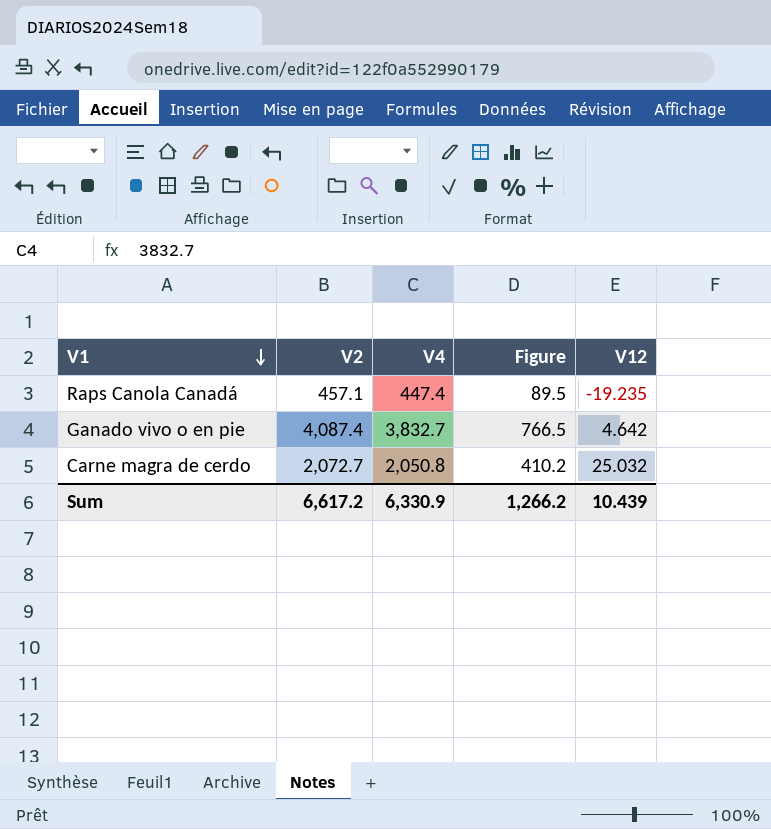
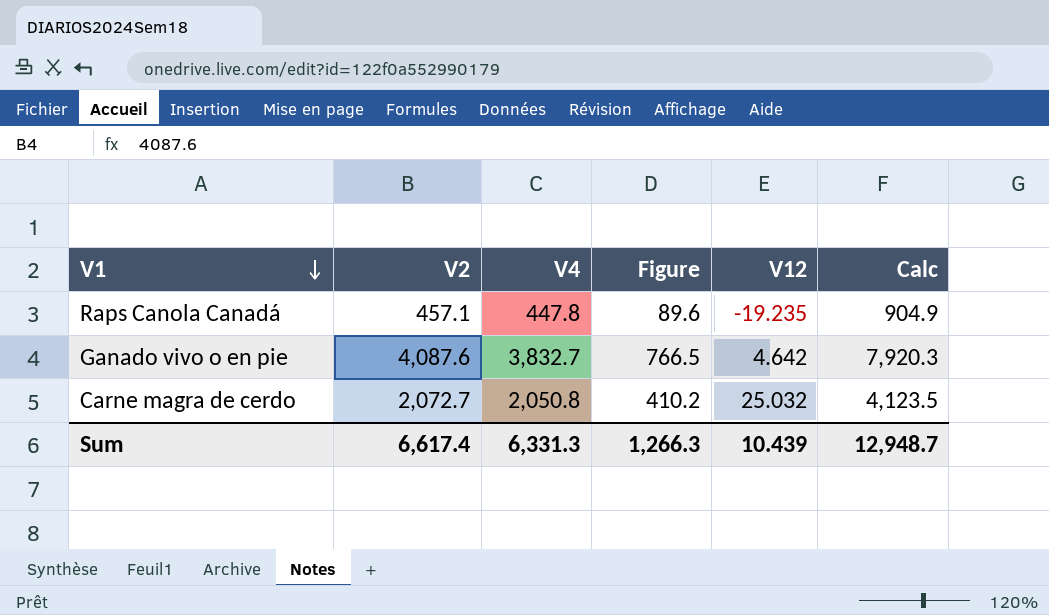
column Calc | formula: none -> [V2] + [V4]
Raps Canola Canadá | V4: 447.4 -> 447.8
Raps Canola Canadá | Figure: 89.5 -> 89.6
Ganado vivo o en pie | V2: 4,087.4 -> 4,087.6
Sum | V2: 6,617.2 -> 6,617.4
Sum | V4: 6,330.9 -> 6,331.3
Sum | Figure: 1,266.2 -> 1,266.3

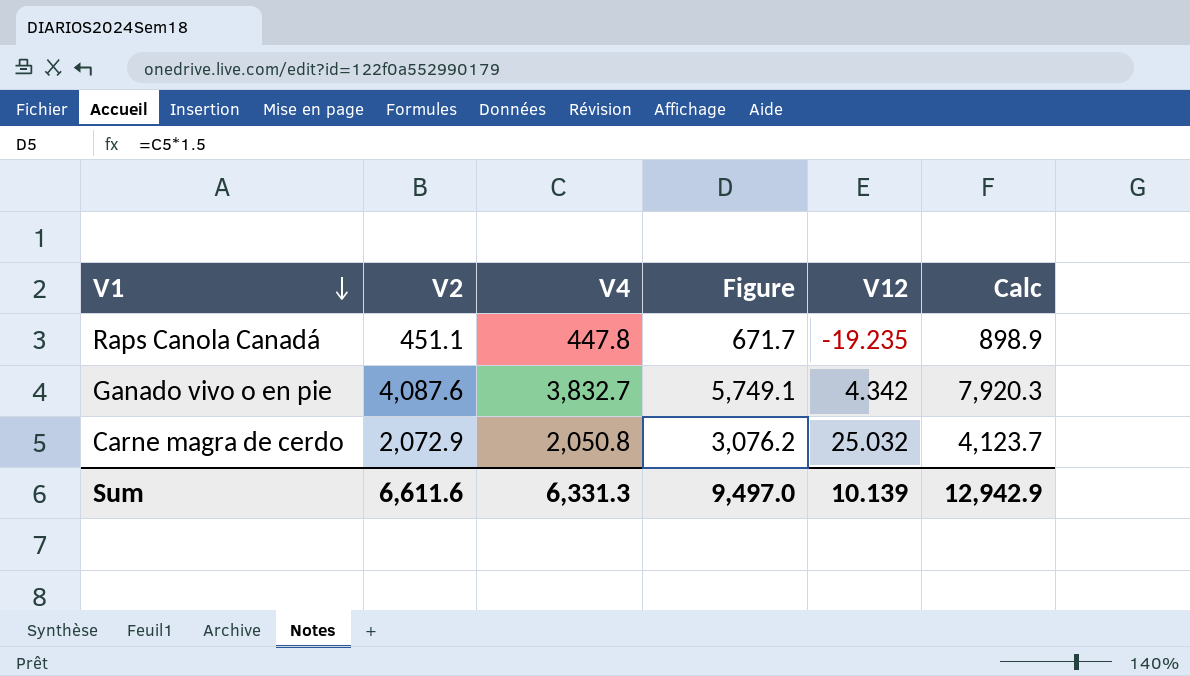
column Figure | formula: [V4] * 0.2 -> [V4] * 1.5
Raps Canola Canadá | V2: 457.1 -> 451.1
Raps Canola Canadá | Calc: 904.9 -> 898.9
Ganado vivo o en pie | V12: 4.642 -> 4.342
Carne magra de cerdo | V2: 2,072.7 -> 2,072.9
Carne magra de cerdo | Calc: 4,123.5 -> 4,123.7
Sum | V2: 6,617.4 -> 6,611.6
Sum | Figure: 1,266.3 -> 9,497.0
Sum | V12: 10.439 -> 10.139
Sum | Calc: 12,948.7 -> 12,942.9

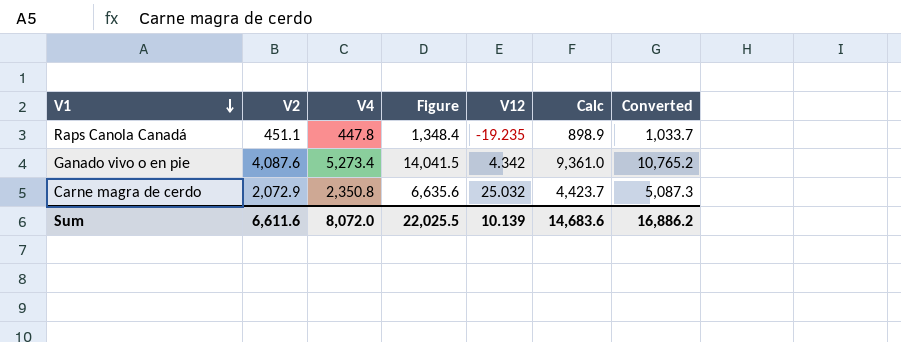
column Figure | formula: [V4] * 1.5 -> [Calc] * 1.5
column Converted | formula: none -> [Calc] * 1.15
Ganado vivo o en pie | V4: 3,832.7 -> 5,273.4
Ganado vivo o en pie | Calc: 7,920.3 -> 9,361.0
Carne magra de cerdo | V4: 2,050.8 -> 2,350.8
Carne magra de cerdo | Calc: 4,123.7 -> 4,423.7
Sum | V4: 6,331.3 -> 8,072.0
Sum | Figure: 9,497.0 -> 22,025.5
Sum | Calc: 12,942.9 -> 14,683.6

